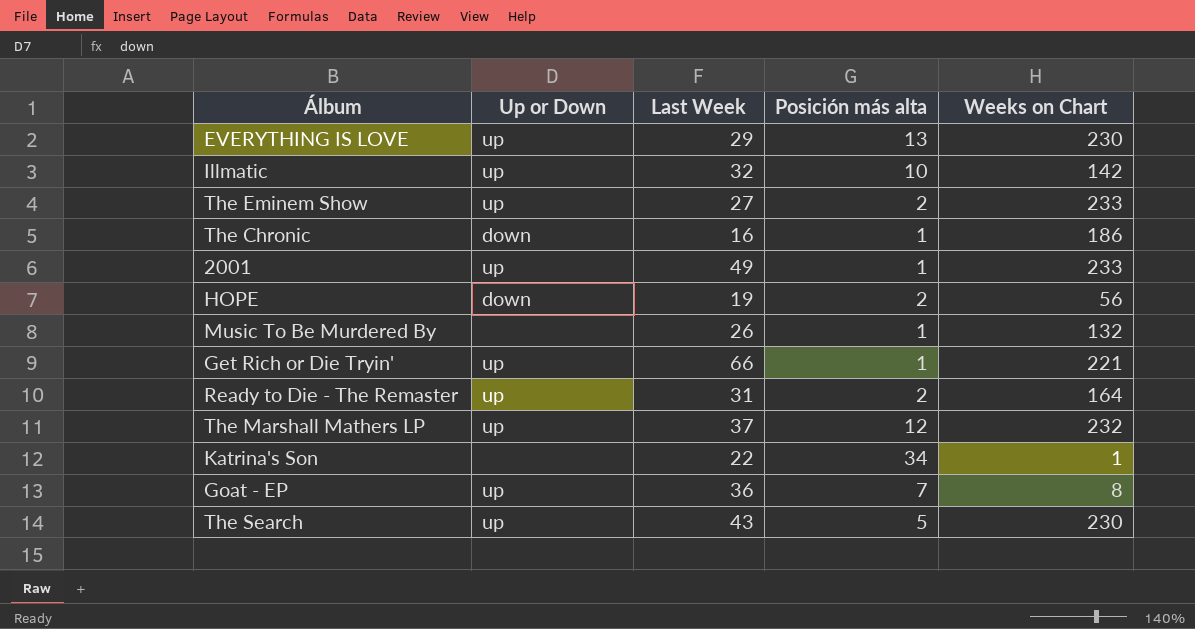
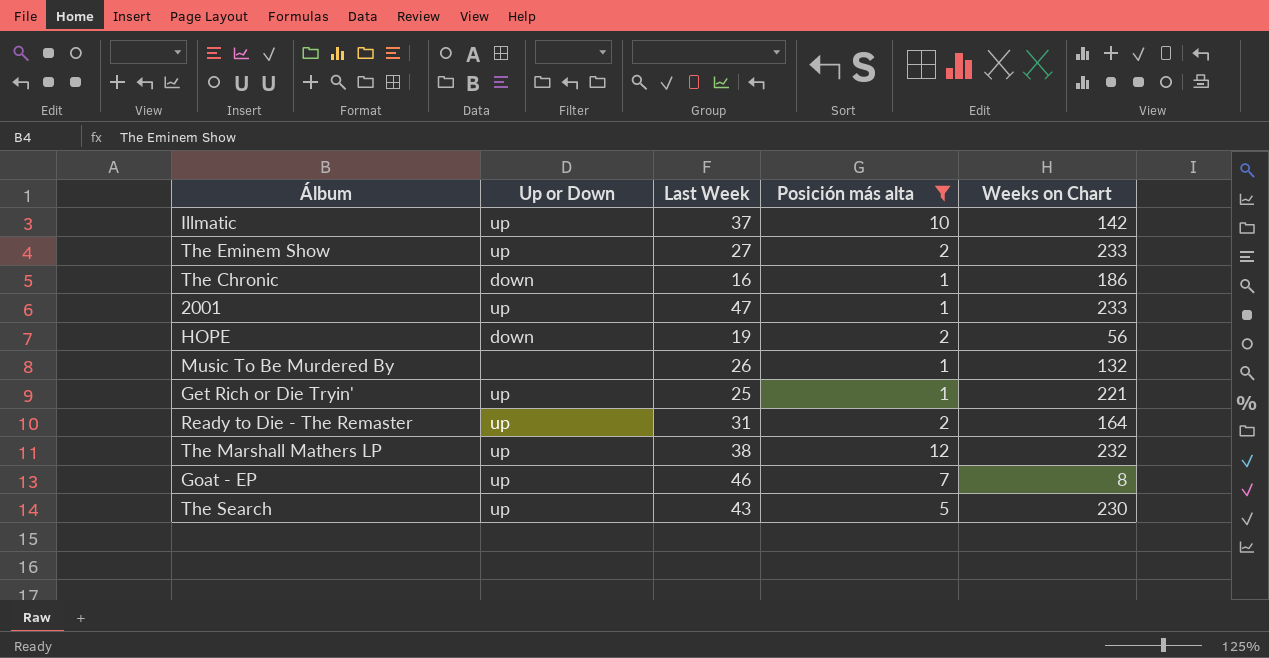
filter: none -> Posición más alta <= 12
Illmatic | Last Week: 32 -> 37
2001 | Last Week: 49 -> 47
Get Rich or Die Tryin' | Last Week: 66 -> 25
The Marshall Mathers LP | Last Week: 37 -> 38
Goat - EP | Last Week: 36 -> 46

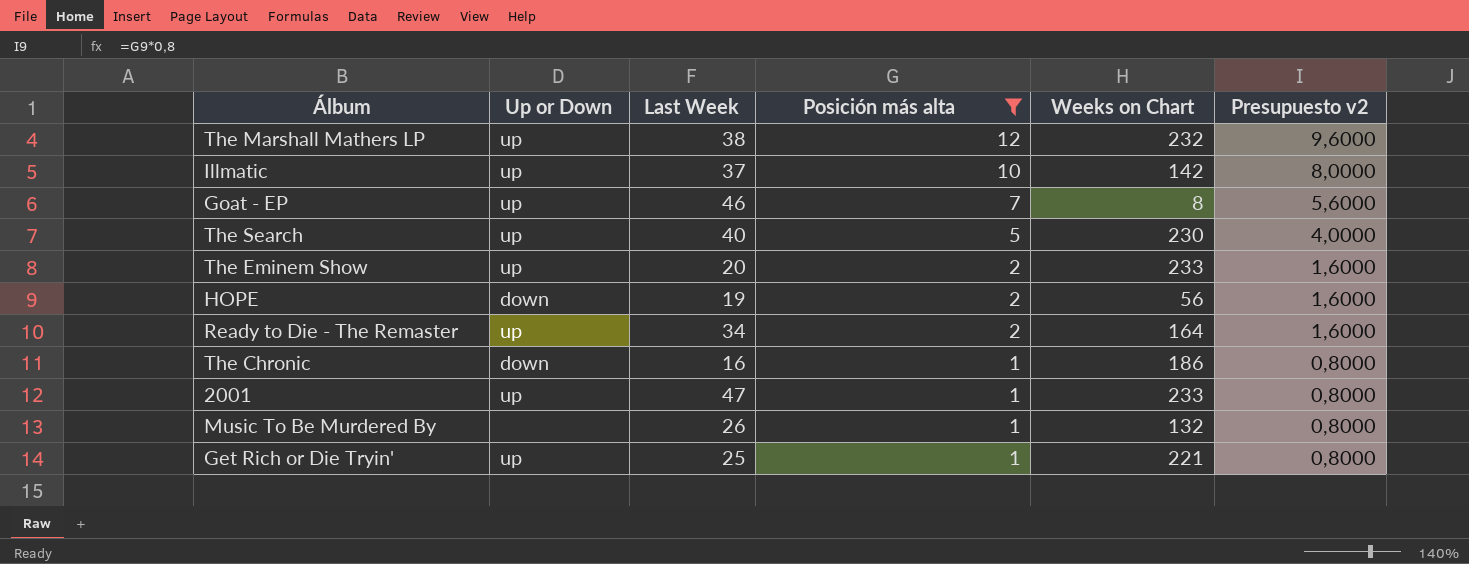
row order: none -> Posición más alta descending
column Presupuesto v2 | formula: none -> [Posición más alta] * 0,8
The Search | Last Week: 43 -> 40
The Eminem Show | Last Week: 27 -> 20
Ready to Die - The Remaster | Last Week: 31 -> 34

